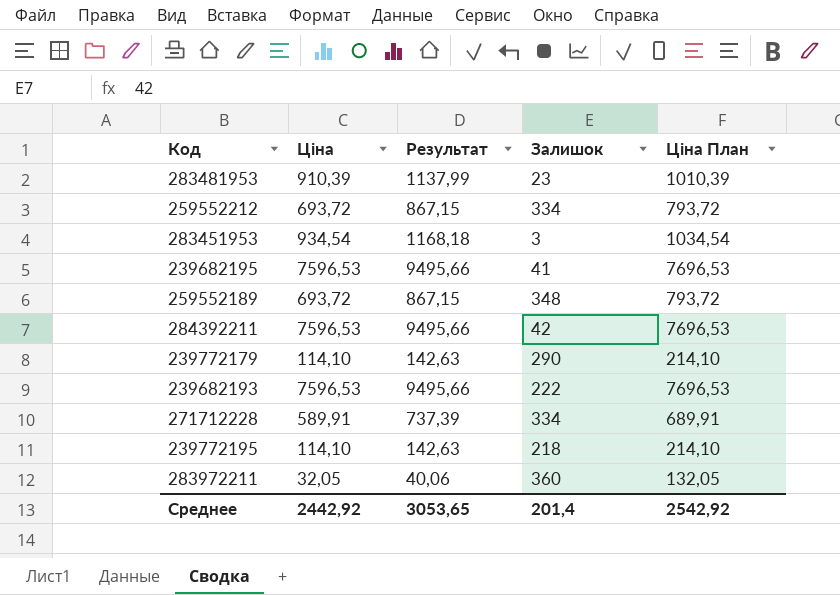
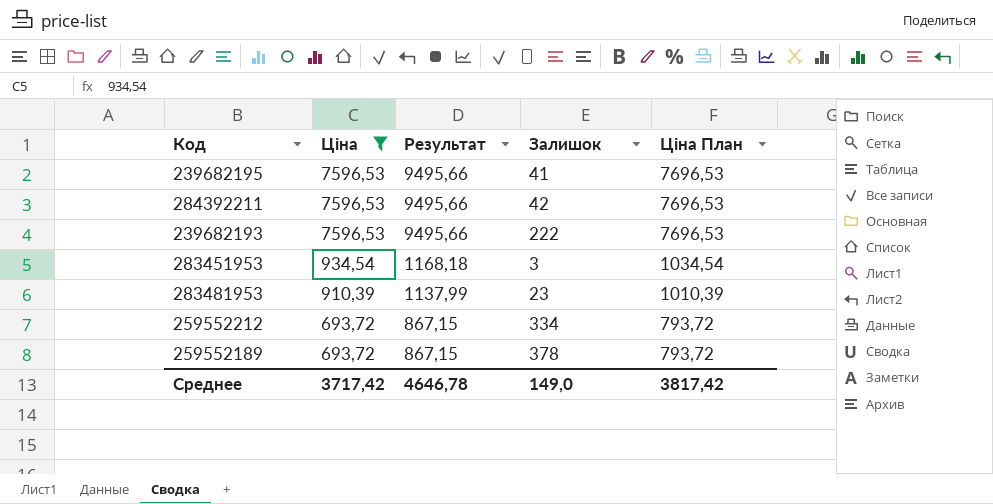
filter: none -> Ціна >= 693,72
row order: none -> Ціна descending
259552189 | Залишок: 348 -> 378
Среднее | Ціна: 2442,92 -> 3717,42
Среднее | Результат: 3053,65 -> 4646,78
Среднее | Залишок: 201,4 -> 149,0
Среднее | Ціна План: 2542,92 -> 3817,42

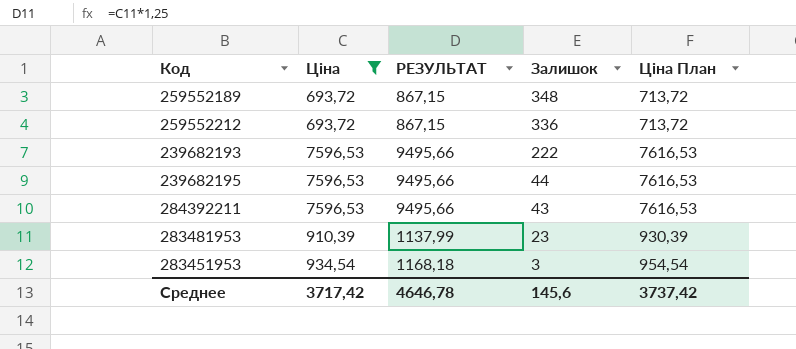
row order: Ціна descending -> Залишок descending
column name: Результат -> РЕЗУЛЬТАТ
column Ціна План | formula: [Ціна] + 100 -> [Ціна] + 20
259552189 | Залишок: 378 -> 348
259552212 | Залишок: 334 -> 336
239682195 | Залишок: 41 -> 44
284392211 | Залишок: 42 -> 43
Среднее | Залишок: 149,0 -> 145,6
Среднее | Ціна План: 3817,42 -> 3737,42

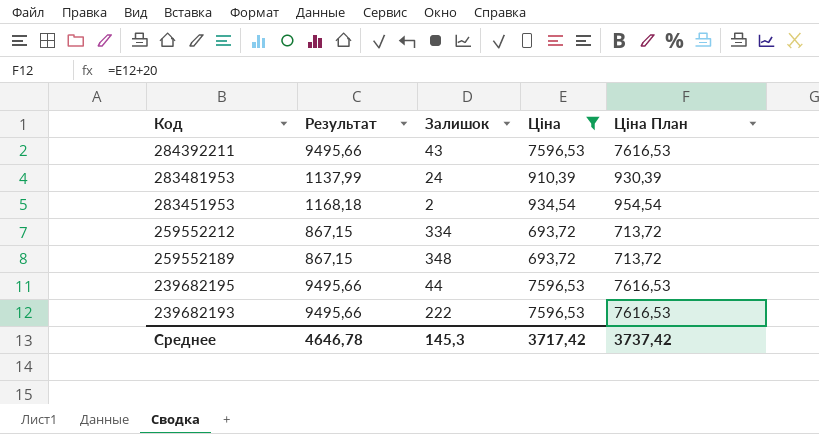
row order: Залишок descending -> Код descending
column name: РЕЗУЛЬТАТ -> Результат
column Ціна | position: 2 -> 4
283481953 | Залишок: 23 -> 24
283451953 | Залишок: 3 -> 2
259552212 | Залишок: 336 -> 334
Среднее | Залишок: 145,6 -> 145,3

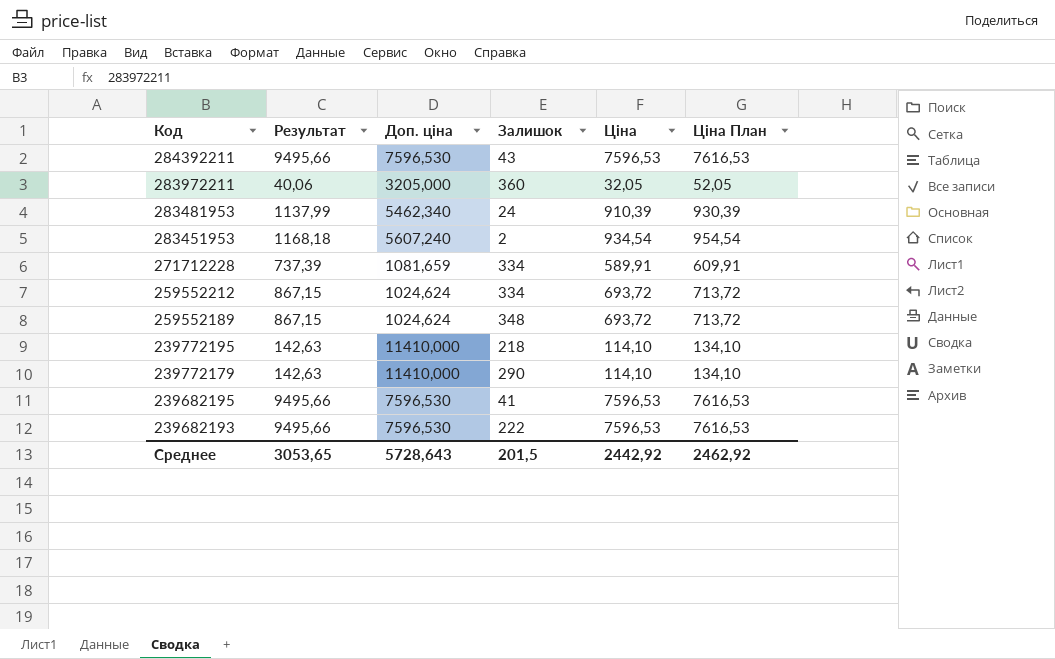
filter: Ціна >= 693,72 -> none
column Доп. ціна | position: none -> 3
239682195 | Залишок: 44 -> 41
Среднее | Результат: 4646,78 -> 3053,65
Среднее | Залишок: 145,3 -> 201,5
Среднее | Ціна: 3717,42 -> 2442,92
Среднее | Ціна План: 3737,42 -> 2462,92

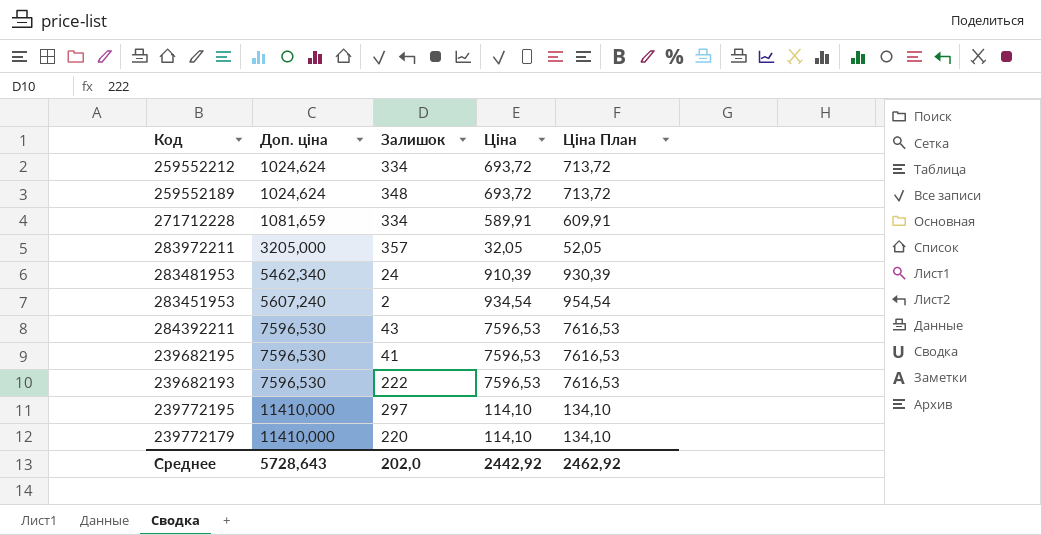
row order: Код descending -> Доп. ціна ascending
column Результат | formula: [Ціна] * 1,25 -> none
283972211 | Залишок: 360 -> 357
239772195 | Залишок: 218 -> 297
239772179 | Залишок: 290 -> 220
Среднее | Залишок: 201,5 -> 202,0

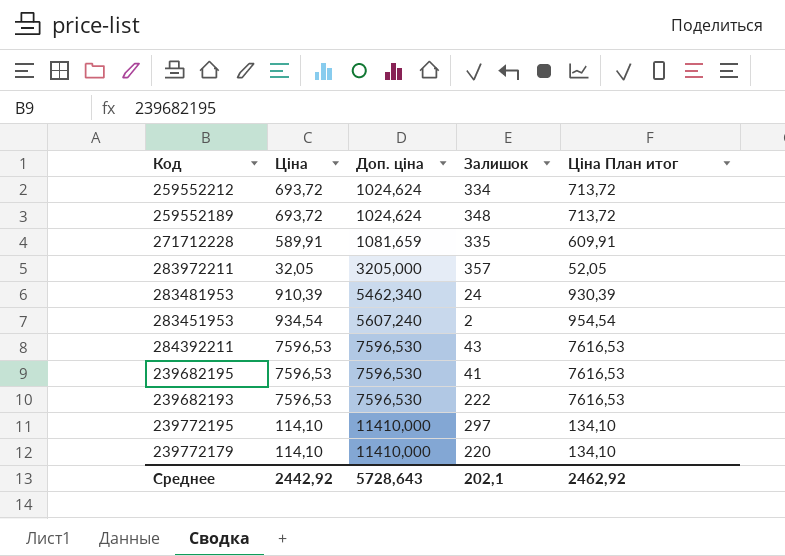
column Ціна | position: 4 -> 2
column name: Ціна План -> Ціна План итог
271712228 | Залишок: 334 -> 335
Среднее | Залишок: 202,0 -> 202,1

